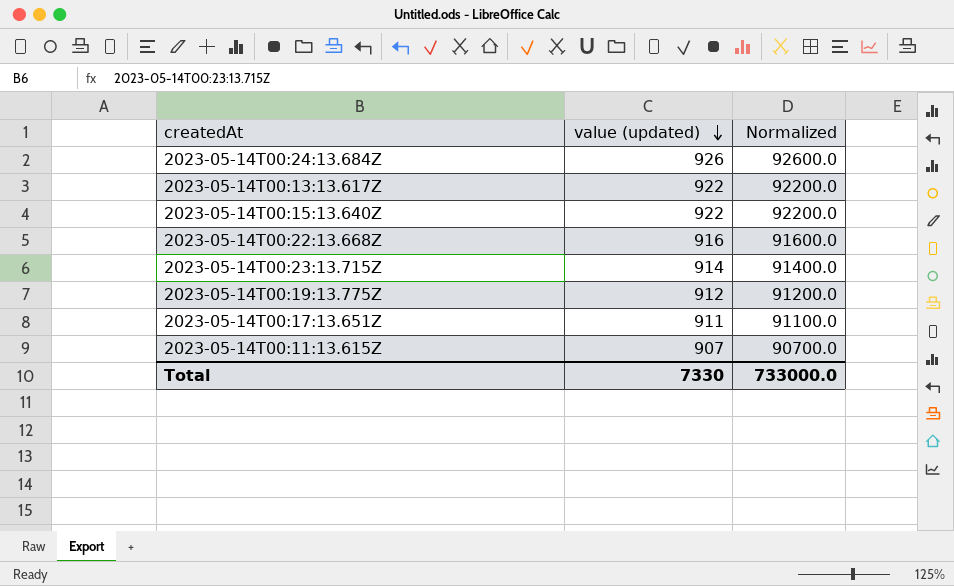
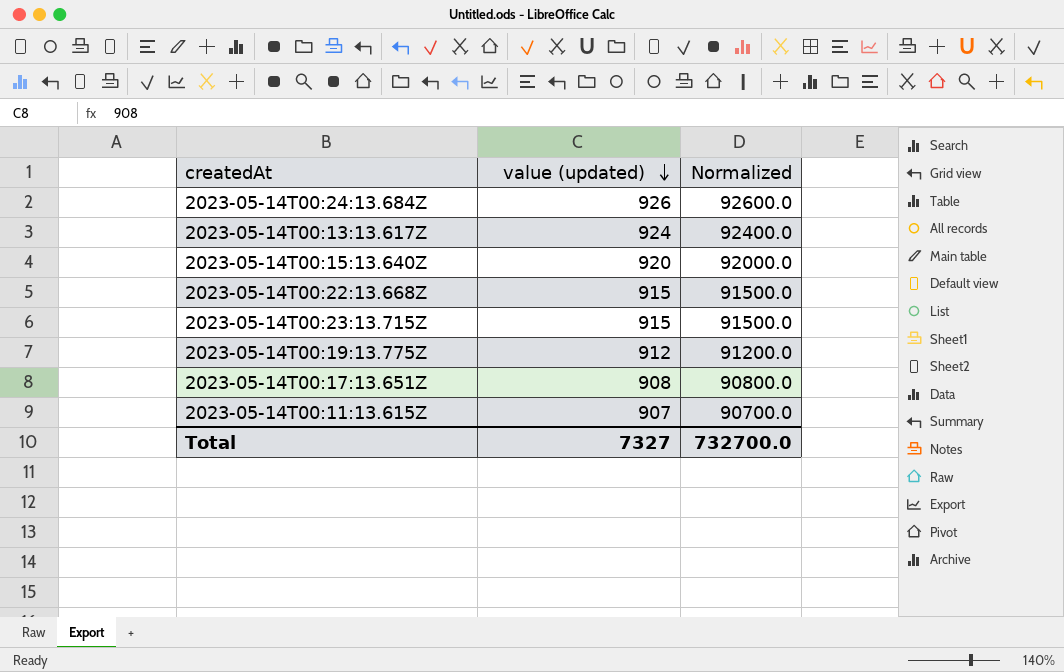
2023-05-14T00:13:13.617Z | value (updated): 922 -> 924
2023-05-14T00:13:13.617Z | Normalized: 92200.0 -> 92400.0
2023-05-14T00:15:13.640Z | value (updated): 922 -> 920
2023-05-14T00:15:13.640Z | Normalized: 92200.0 -> 92000.0
2023-05-14T00:22:13.668Z | value (updated): 916 -> 915
2023-05-14T00:22:13.668Z | Normalized: 91600.0 -> 91500.0
2023-05-14T00:23:13.715Z | value (updated): 914 -> 915
2023-05-14T00:23:13.715Z | Normalized: 91400.0 -> 91500.0
2023-05-14T00:17:13.651Z | value (updated): 911 -> 908
2023-05-14T00:17:13.651Z | Normalized: 91100.0 -> 90800.0
Total | value (updated): 7330 -> 7327
Total | Normalized: 733000.0 -> 732700.0

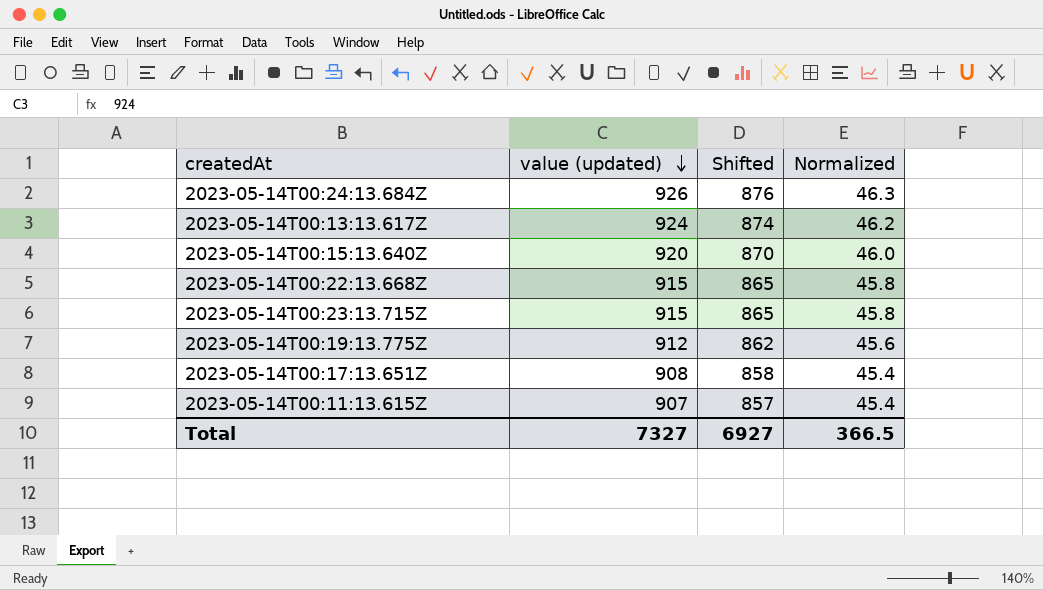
column Shifted | formula: none -> [value (updated)] - 50
column Normalized | formula: [value (updated)] * 100 -> [value (updated)] * 0.05
Total | Normalized: 732700.0 -> 366.5

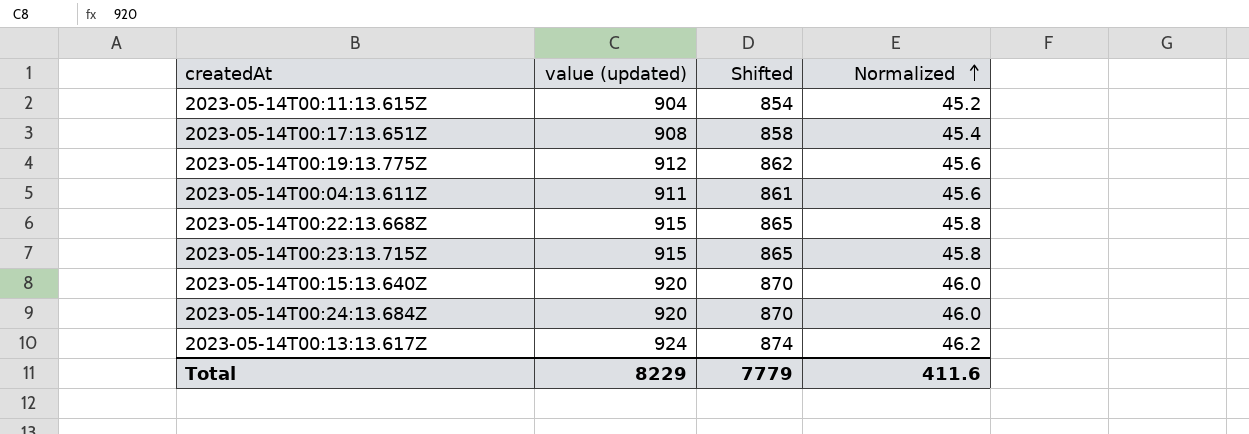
row order: value (updated) descending -> Normalized ascending
2023-05-14T00:11:13.615Z | value (updated): 907 -> 904
2023-05-14T00:11:13.615Z | Shifted: 857 -> 854
2023-05-14T00:11:13.615Z | Normalized: 45.4 -> 45.2
row 2023-05-14T00:04:13.611Z: none -> 911 | 861 | 45.6
2023-05-14T00:24:13.684Z | value (updated): 926 -> 920
2023-05-14T00:24:13.684Z | Shifted: 876 -> 870
2023-05-14T00:24:13.684Z | Normalized: 46.3 -> 46.0
Total | value (updated): 7327 -> 8229
Total | Shifted: 6927 -> 7779
Total | Normalized: 366.5 -> 411.6

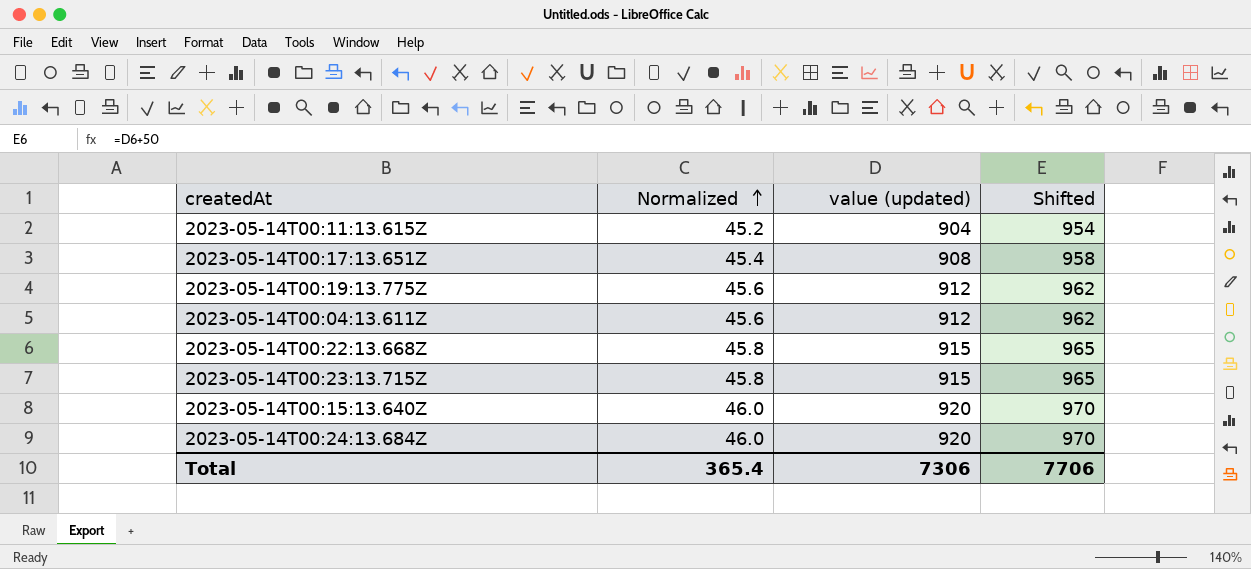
column Normalized | position: 4 -> 2
column Shifted | formula: [value (updated)] - 50 -> [value (updated)] + 50
row 2023-05-14T00:13:13.617Z: 924 | 874 | 46.2 -> none
2023-05-14T00:04:13.611Z | value (updated): 911 -> 912
Total | Normalized: 411.6 -> 365.4
Total | value (updated): 8229 -> 7306
Total | Shifted: 7779 -> 7706

